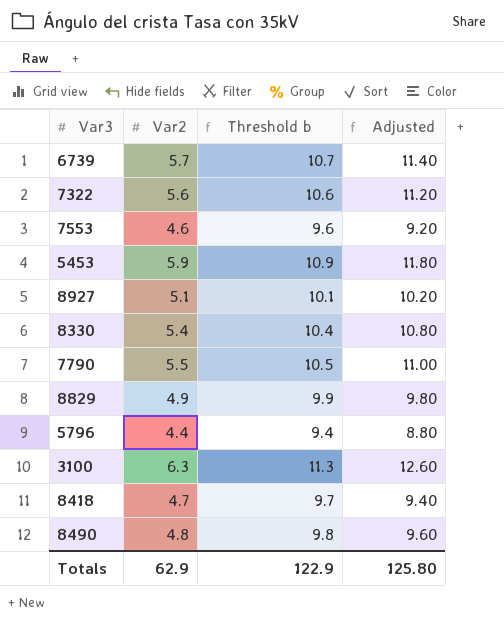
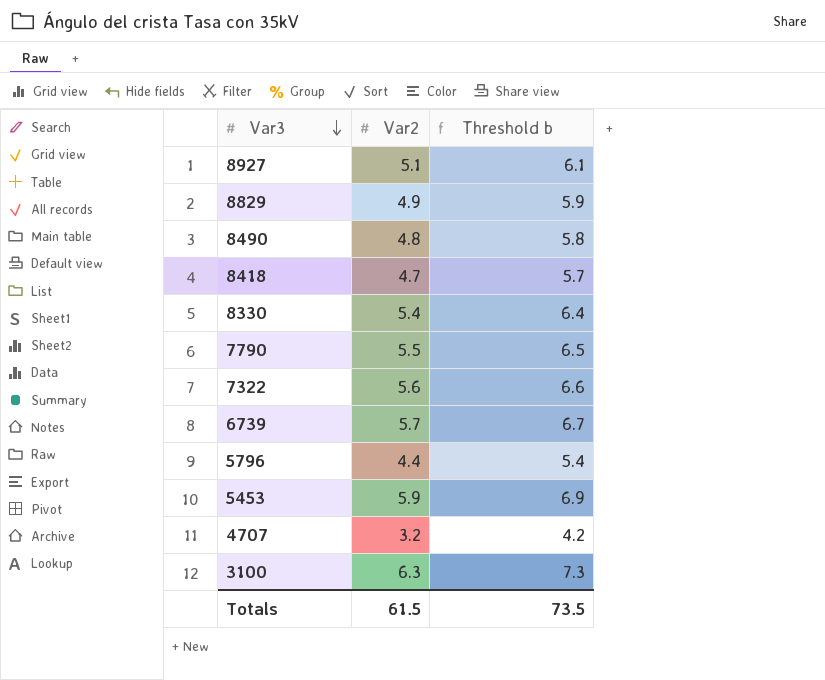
row order: none -> Var3 descending
column Adjusted | formula: [Var2] * 2 -> none
column Threshold b | formula: [Var2] + 5 -> [Var2] + 1
row 7553: 4.6 | 9.6 | 9.20 -> none
row 4707: none -> 3.2 | 4.2
Totals | Var2: 62.9 -> 61.5
Totals | Threshold b: 122.9 -> 73.5

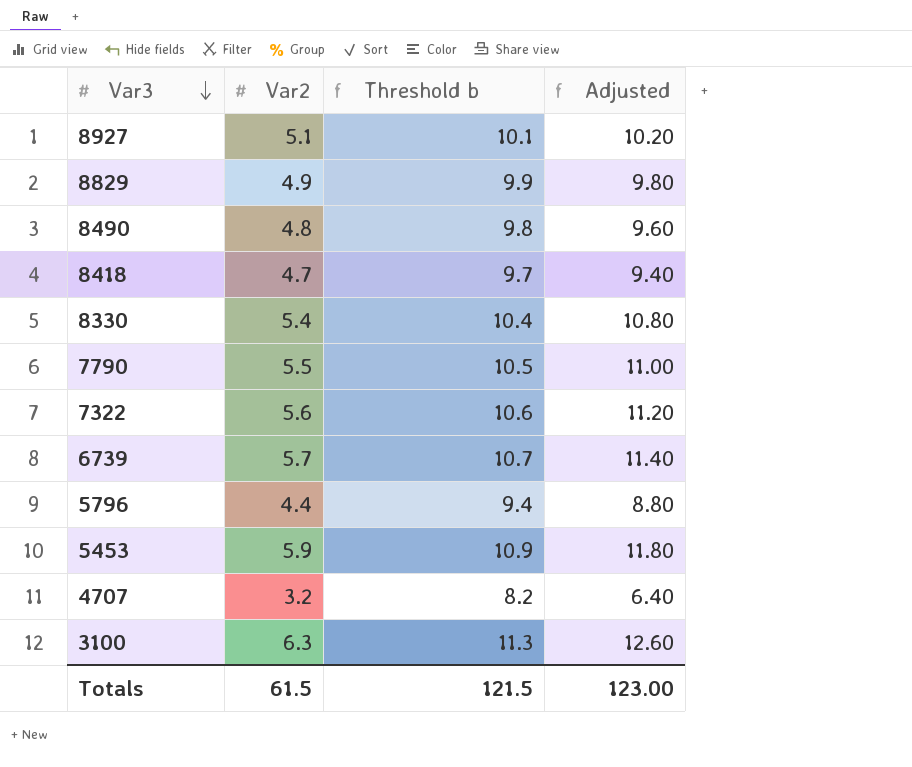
column Threshold b | formula: [Var2] + 1 -> [Var2] + 5
column Adjusted | formula: none -> [Var2] * 2
Totals | Threshold b: 73.5 -> 121.5

